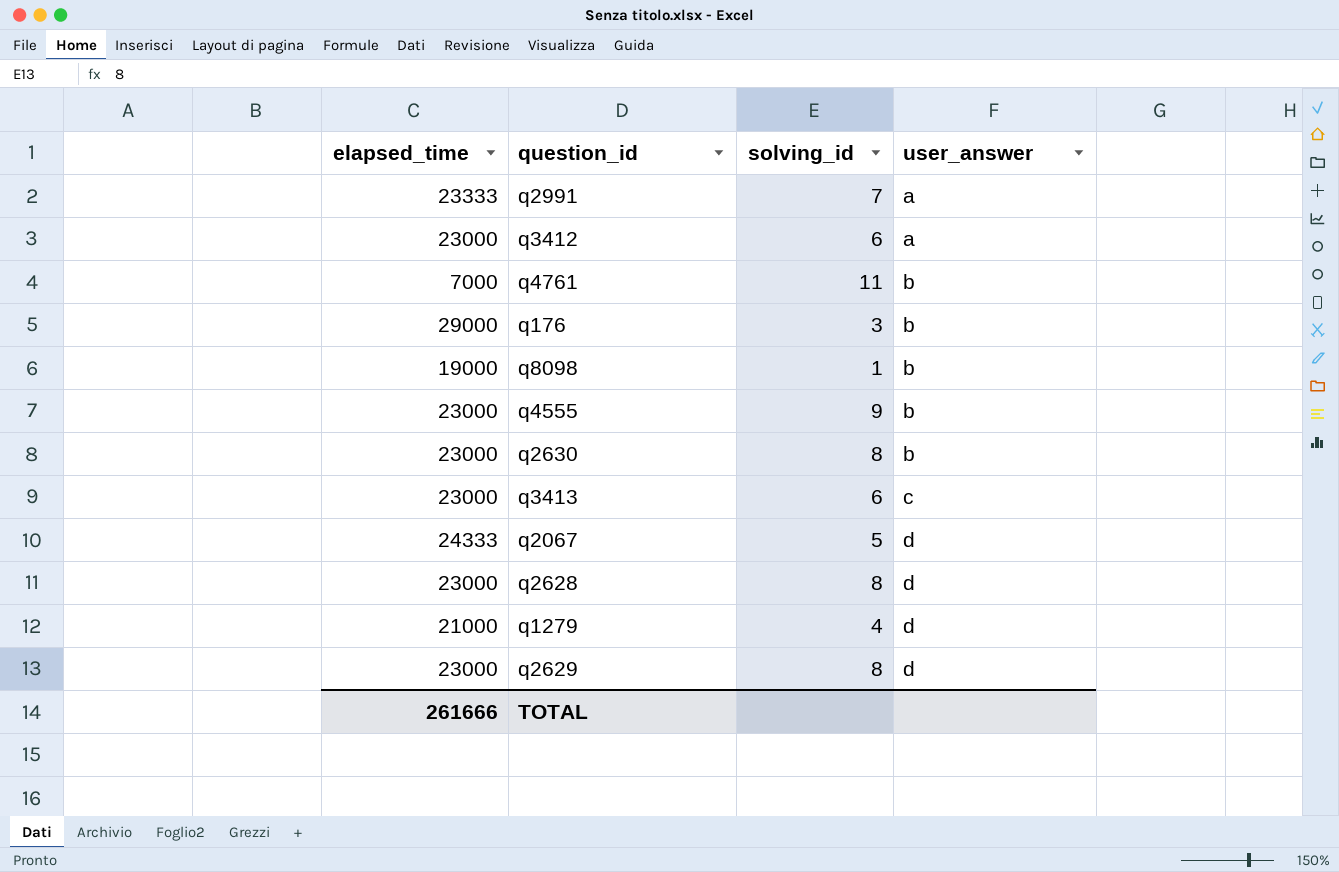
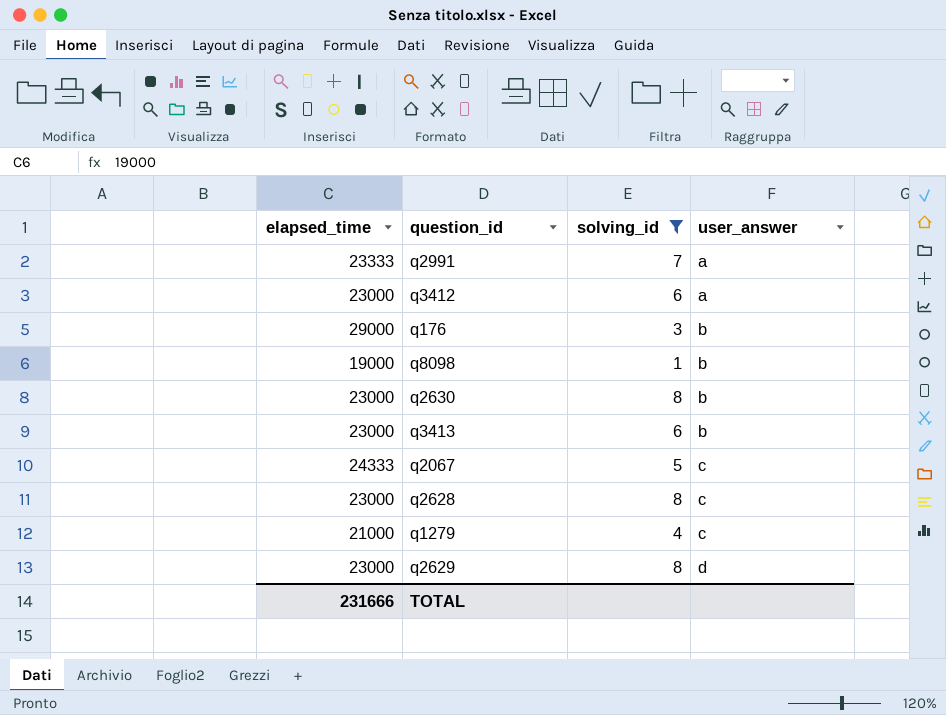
filter: none -> solving_id <= 8
q3413 | user_answer: c -> b
q2067 | user_answer: d -> c
q2628 | user_answer: d -> c
q1279 | user_answer: d -> c
TOTAL | elapsed_time: 261666 -> 231666

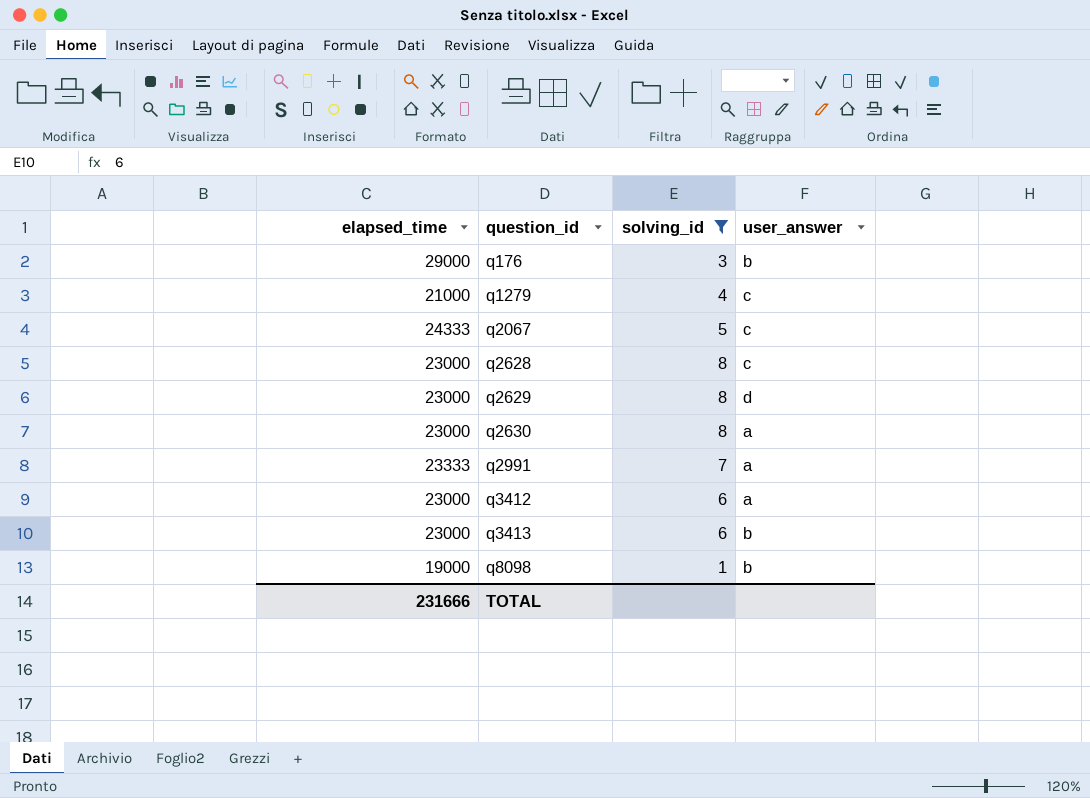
row order: user_answer ascending -> question_id ascending
q2630 | user_answer: b -> a

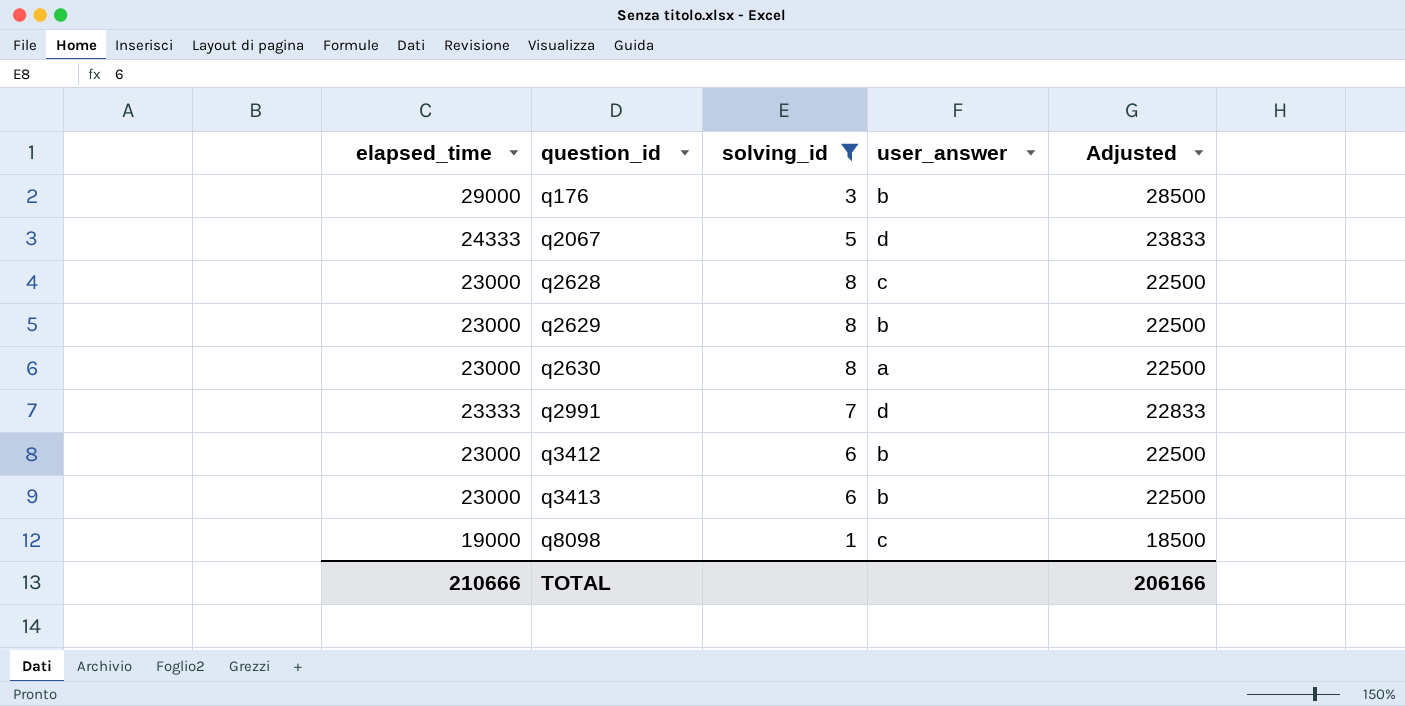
column Adjusted | formula: none -> [elapsed_time] - 500
row q1279: 21000 | 4 | c -> none
q2067 | user_answer: c -> d
q2629 | user_answer: d -> b
q2991 | user_answer: a -> d
q3412 | user_answer: a -> b
q8098 | user_answer: b -> c
TOTAL | elapsed_time: 231666 -> 210666

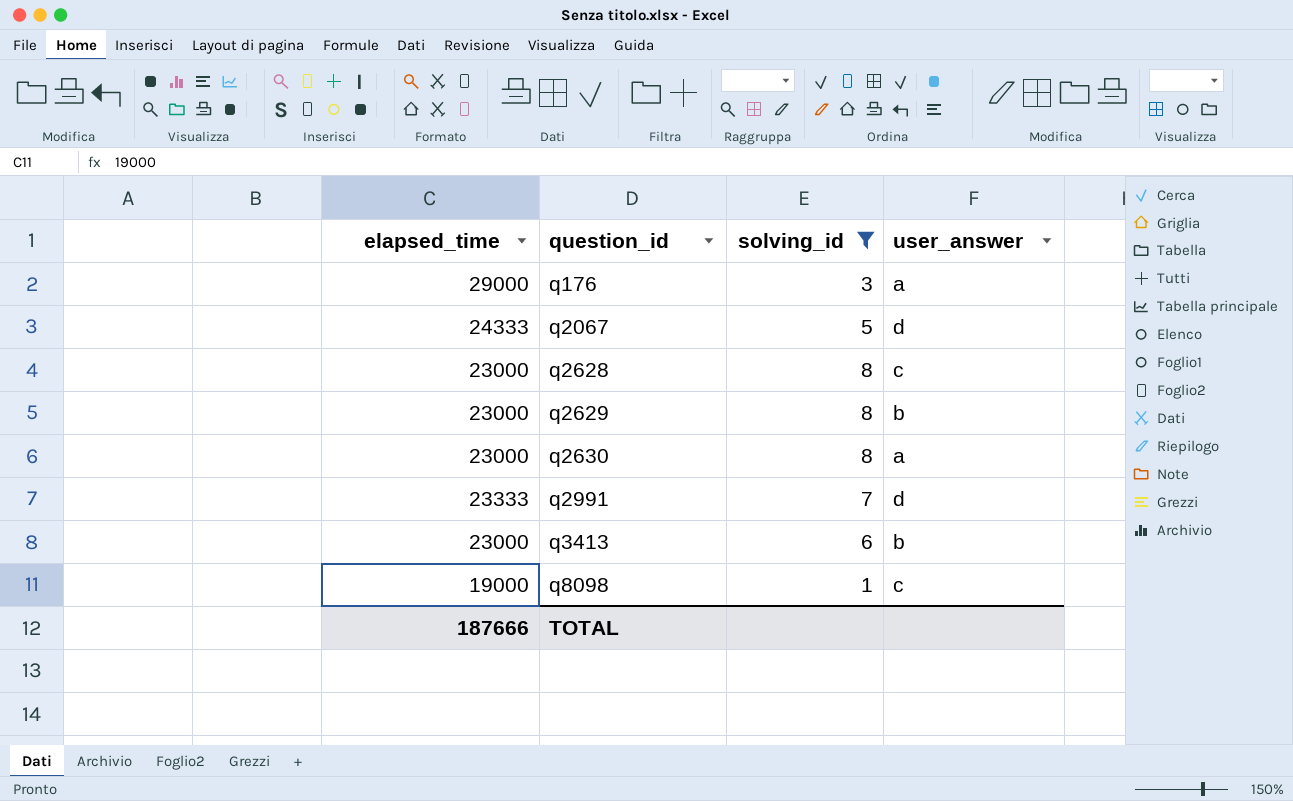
column Adjusted | formula: [elapsed_time] - 500 -> none
row q3412: 23000 | 6 | b | 22500 -> none
q176 | user_answer: b -> a
TOTAL | elapsed_time: 210666 -> 187666

